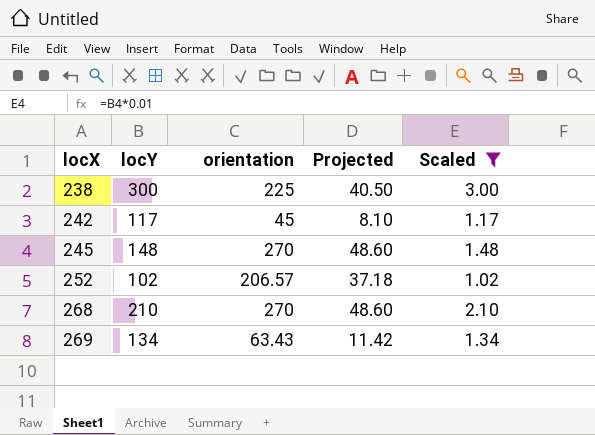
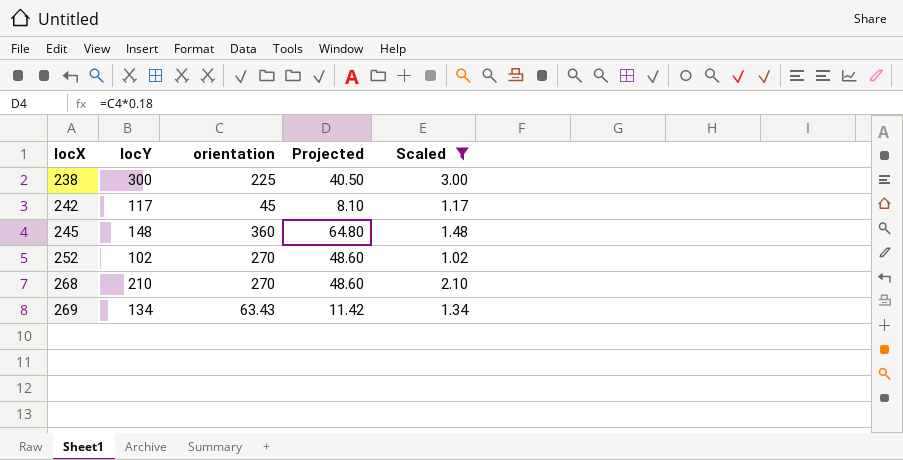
245 | orientation: 270 -> 360
245 | Projected: 48.60 -> 64.80
252 | orientation: 206.57 -> 270
252 | Projected: 37.18 -> 48.60

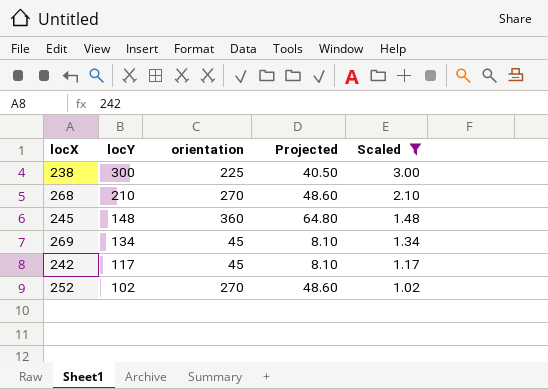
row order: locX ascending -> locY descending
269 | orientation: 63.43 -> 45
269 | Projected: 11.42 -> 8.10

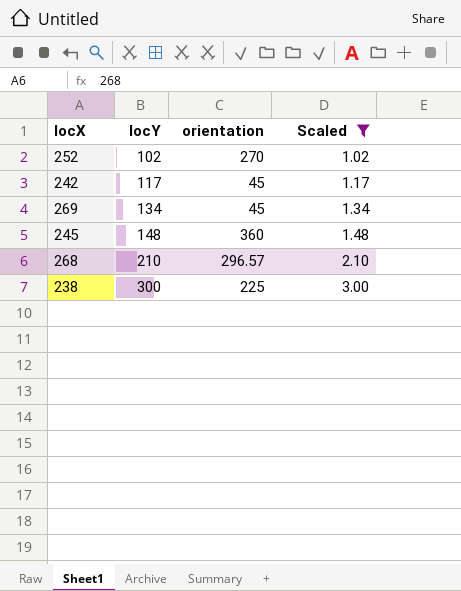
row order: locY descending -> locY ascending
column Projected | formula: [orientation] * 0.18 -> none
268 | orientation: 270 -> 296.57

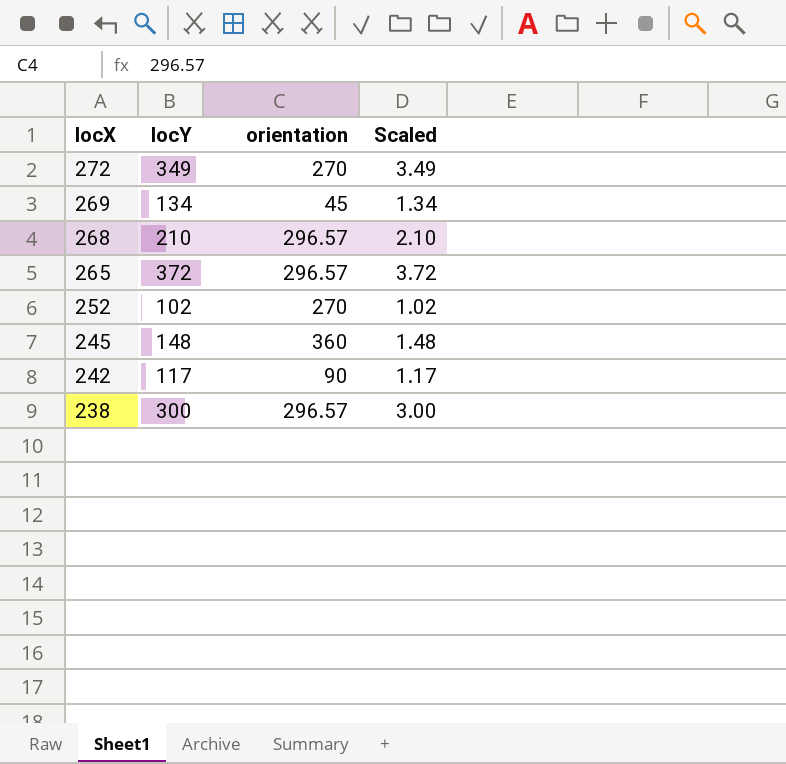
filter: Scaled <= 3.00 -> none
row order: locY ascending -> locX descending
242 | orientation: 45 -> 90
238 | orientation: 225 -> 296.57

